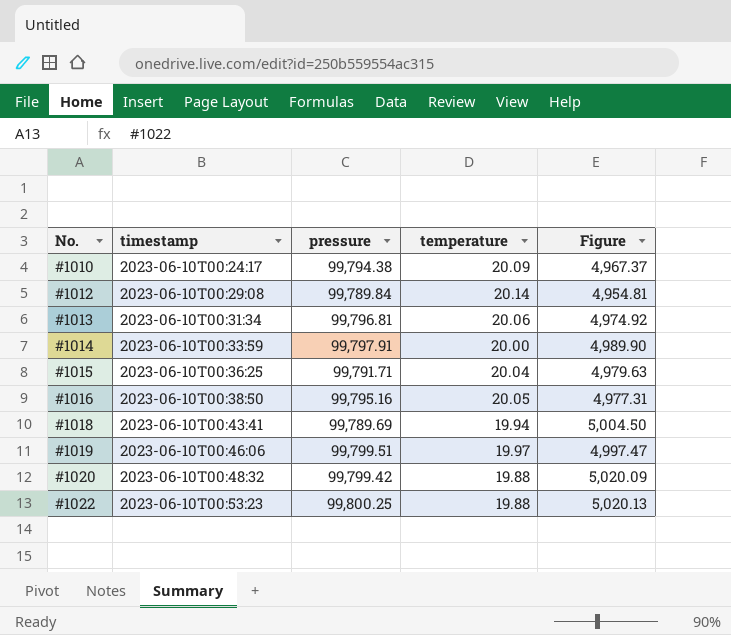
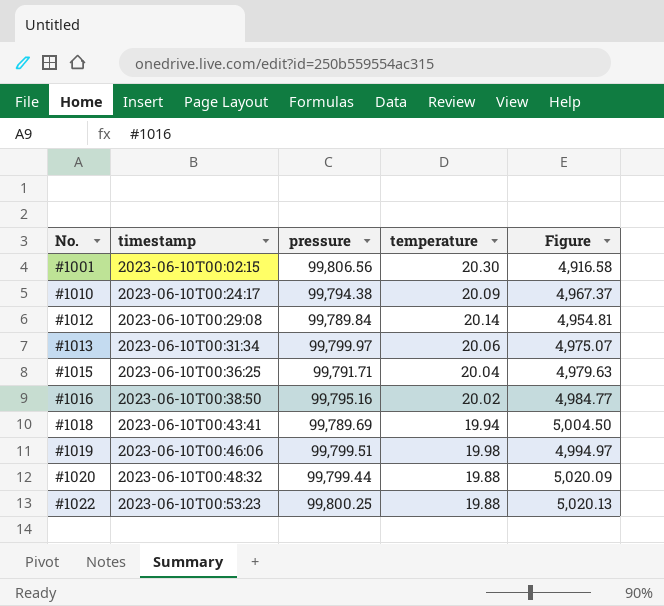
row #1014: 2023-06-10T00:33:59 | 99,797.91 | 20.00 | 4,989.90 -> none
row #1001: none -> 2023-06-10T00:02:15 | 99,806.56 | 20.30 | 4,916.58
#1013 | pressure: 99,796.81 -> 99,799.97
#1013 | Figure: 4,974.92 -> 4,975.07
#1016 | temperature: 20.05 -> 20.02
#1016 | Figure: 4,977.31 -> 4,984.77
#1019 | temperature: 19.97 -> 19.98
#1019 | Figure: 4,997.47 -> 4,994.97
#1020 | pressure: 99,799.42 -> 99,799.44

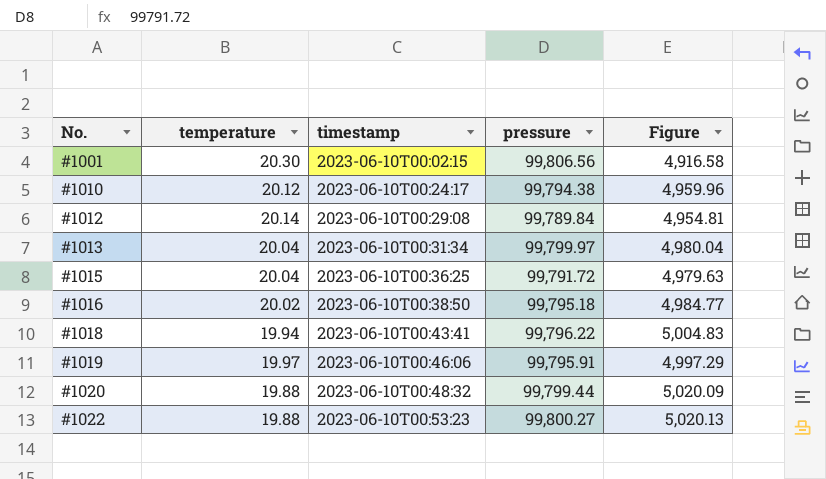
column temperature | position: 4 -> 2
#1010 | temperature: 20.09 -> 20.12
#1010 | Figure: 4,967.37 -> 4,959.96
#1013 | temperature: 20.06 -> 20.04
#1013 | Figure: 4,975.07 -> 4,980.04
#1015 | pressure: 99,791.71 -> 99,791.72
#1016 | pressure: 99,795.16 -> 99,795.18
#1018 | pressure: 99,789.69 -> 99,796.22
#1018 | Figure: 5,004.50 -> 5,004.83
#1019 | temperature: 19.98 -> 19.97
#1019 | pressure: 99,799.51 -> 99,795.91
#1019 | Figure: 4,994.97 -> 4,997.29
#1022 | pressure: 99,800.25 -> 99,800.27

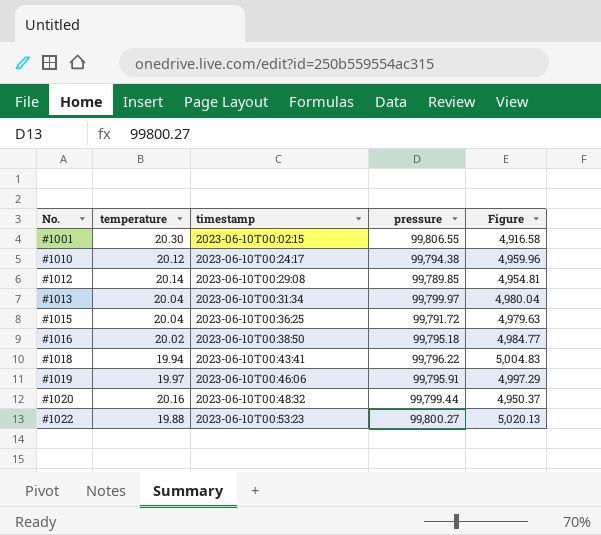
#1001 | pressure: 99,806.56 -> 99,806.55
#1012 | pressure: 99,789.84 -> 99,789.85
#1020 | temperature: 19.88 -> 20.16
#1020 | Figure: 5,020.09 -> 4,950.37

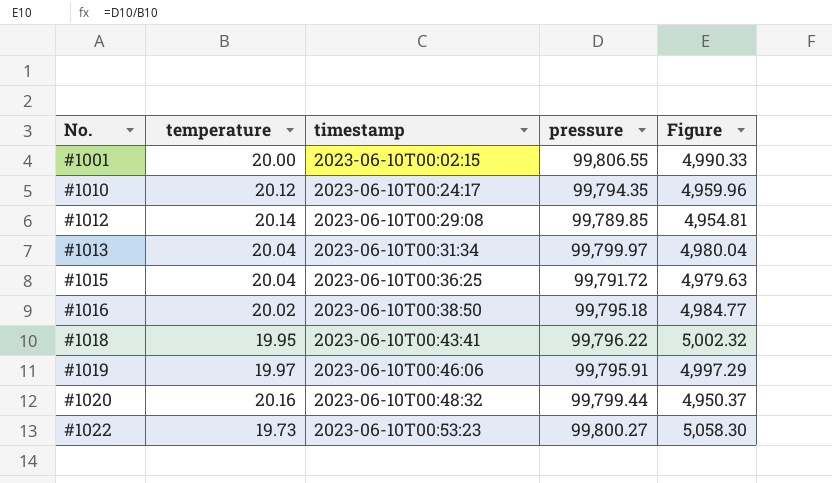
#1001 | temperature: 20.30 -> 20.00
#1001 | Figure: 4,916.58 -> 4,990.33
#1010 | pressure: 99,794.38 -> 99,794.35
#1018 | temperature: 19.94 -> 19.95
#1018 | Figure: 5,004.83 -> 5,002.32
#1022 | temperature: 19.88 -> 19.73
#1022 | Figure: 5,020.13 -> 5,058.30

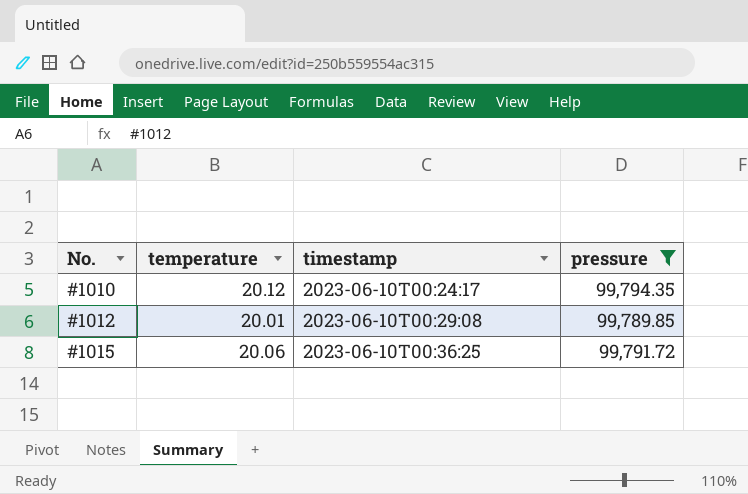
filter: none -> pressure <= 99,794.35
column Figure | formula: [pressure] / [temperature] -> none
#1012 | temperature: 20.14 -> 20.01
#1015 | temperature: 20.04 -> 20.06

